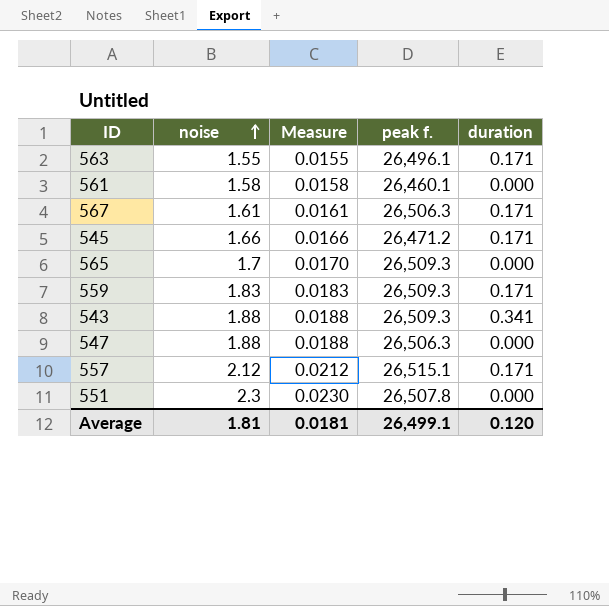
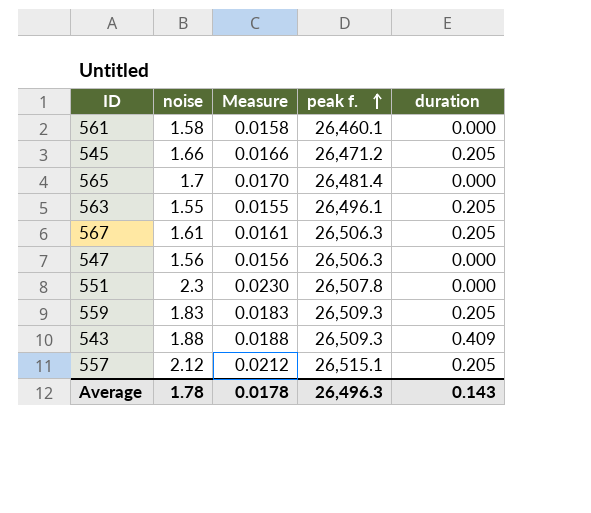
row order: noise ascending -> peak f. ascending
545 | duration: 0.171 -> 0.205
565 | peak f.: 26,509.3 -> 26,481.4
563 | duration: 0.171 -> 0.205
567 | duration: 0.171 -> 0.205
547 | noise: 1.88 -> 1.56
547 | Measure: 0.0188 -> 0.0156
559 | duration: 0.171 -> 0.205
543 | duration: 0.341 -> 0.409
557 | duration: 0.171 -> 0.205
Average | noise: 1.81 -> 1.78
Average | Measure: 0.0181 -> 0.0178
Average | peak f.: 26,499.1 -> 26,496.3
Average | duration: 0.120 -> 0.143

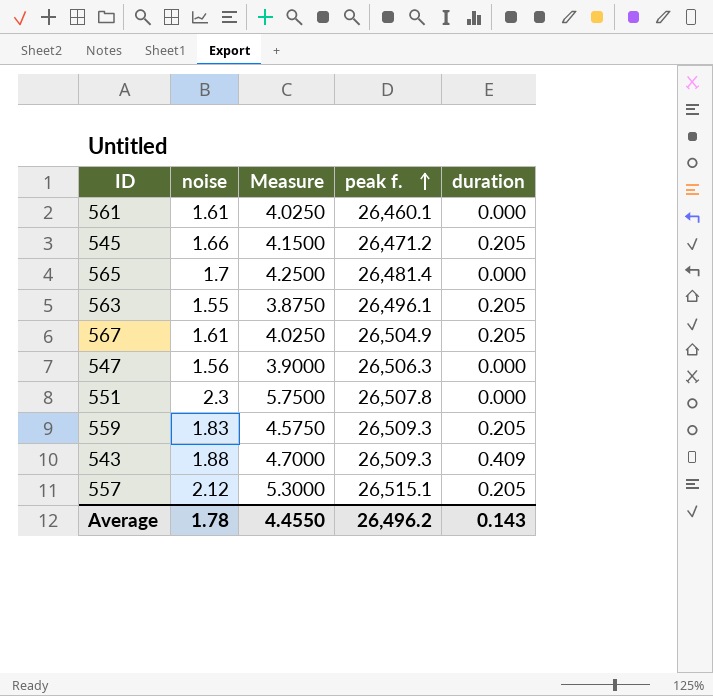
column Measure | formula: [noise] * 0.01 -> [noise] * 2.5
561 | noise: 1.58 -> 1.61
567 | peak f.: 26,506.3 -> 26,504.9
Average | Measure: 0.0178 -> 4.4550
Average | peak f.: 26,496.3 -> 26,496.2

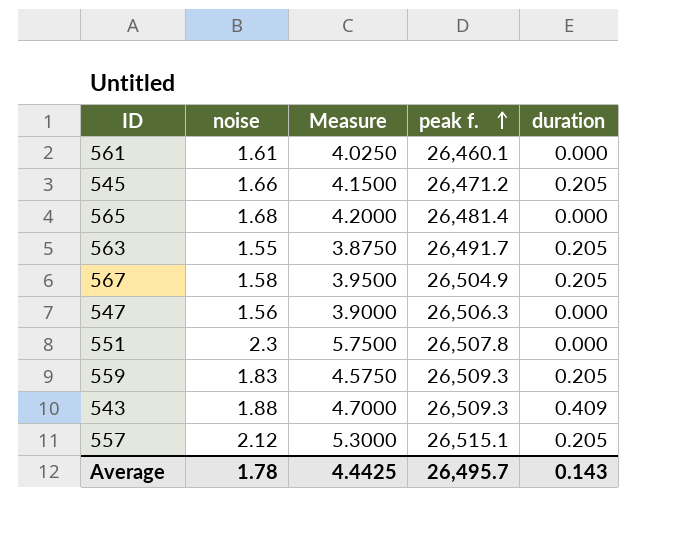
565 | noise: 1.7 -> 1.68
565 | Measure: 4.2500 -> 4.2000
563 | peak f.: 26,496.1 -> 26,491.7
567 | noise: 1.61 -> 1.58
567 | Measure: 4.0250 -> 3.9500
Average | Measure: 4.4550 -> 4.4425
Average | peak f.: 26,496.2 -> 26,495.7

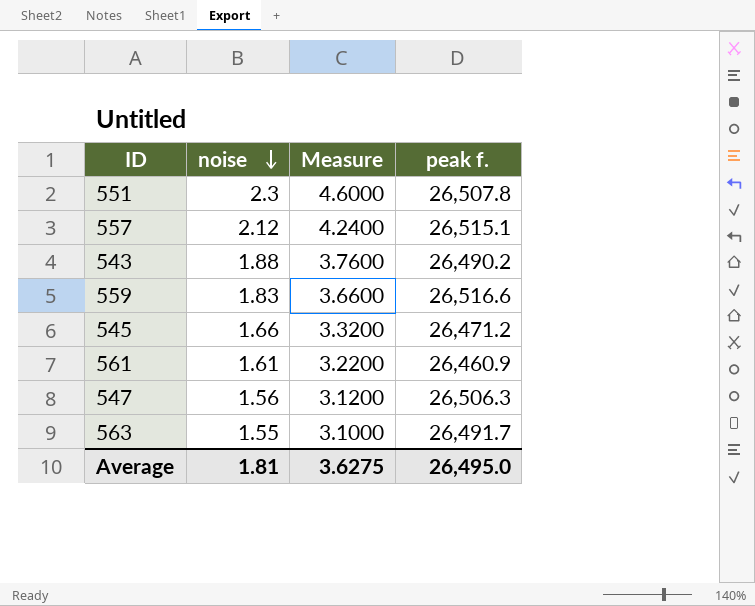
row order: peak f. ascending -> noise descending
column duration | position: 5 -> none
column Measure | formula: [noise] * 2.5 -> [noise] * 2
row 565: 1.68 | 4.2000 | 26,481.4 | 0.000 -> none
row 567: 1.58 | 3.9500 | 26,504.9 | 0.205 -> none
543 | peak f.: 26,509.3 -> 26,490.2
559 | peak f.: 26,509.3 -> 26,516.6
561 | peak f.: 26,460.1 -> 26,460.9
Average | noise: 1.78 -> 1.81
Average | Measure: 4.4425 -> 3.6275
Average | peak f.: 26,495.7 -> 26,495.0

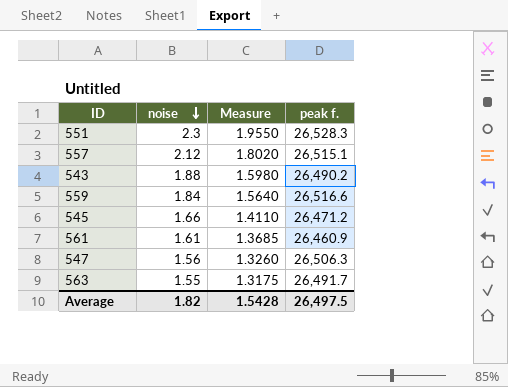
column Measure | formula: [noise] * 2 -> [noise] * 0.85
551 | peak f.: 26,507.8 -> 26,528.3
559 | noise: 1.83 -> 1.84
Average | noise: 1.81 -> 1.82
Average | Measure: 3.6275 -> 1.5428
Average | peak f.: 26,495.0 -> 26,497.5

